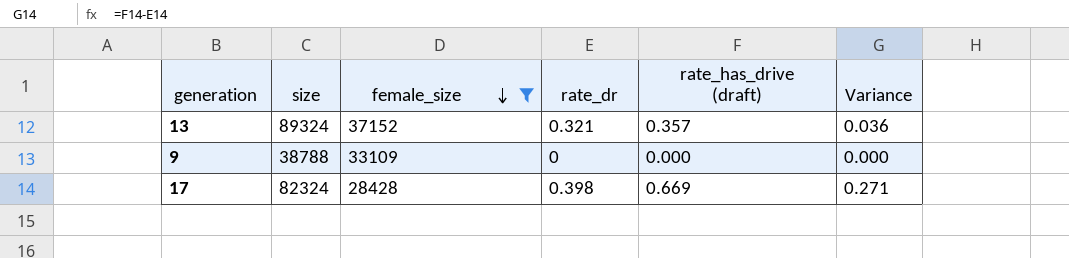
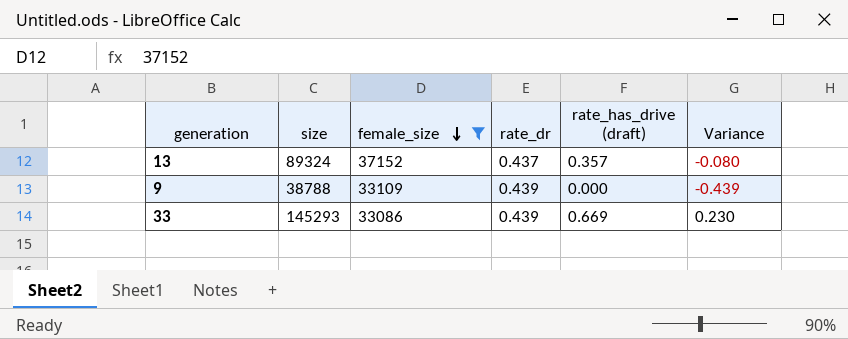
row 17: 82324 | 28428 | 0.398 | 0.669 | 0.271 -> none
13 | rate_dr: 0.321 -> 0.437
13 | Variance: 0.036 -> -0.080
9 | rate_dr: 0 -> 0.439
9 | Variance: 0.000 -> -0.439
row 33: none -> 145293 | 33086 | 0.439 | 0.669 | 0.230

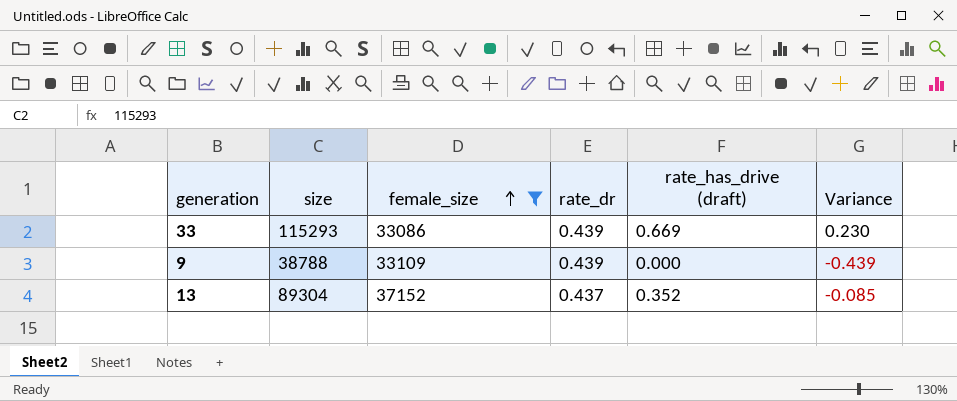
row order: female_size descending -> female_size ascending
33 | size: 145293 -> 115293
13 | size: 89324 -> 89304
13 | rate_has_drive (draft): 0.357 -> 0.352
13 | Variance: -0.080 -> -0.085

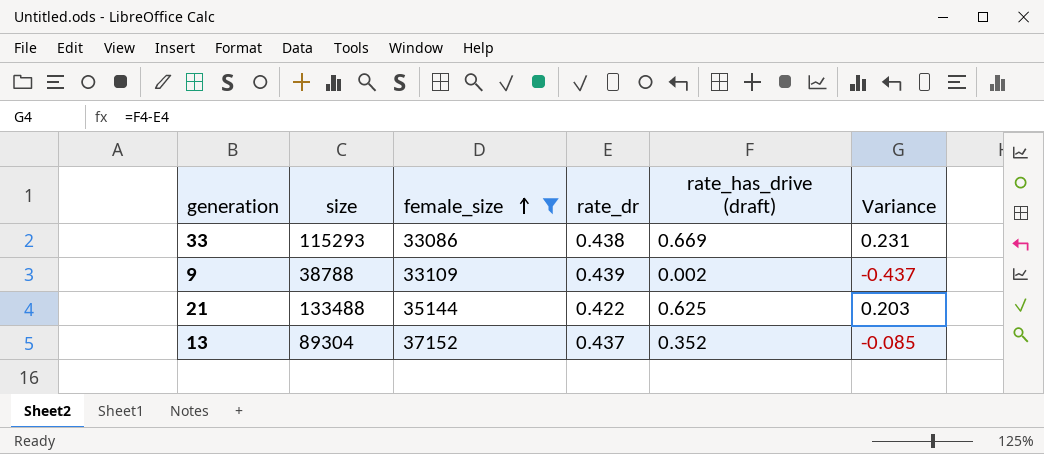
33 | rate_dr: 0.439 -> 0.438
33 | Variance: 0.230 -> 0.231
9 | rate_has_drive (draft): 0.000 -> 0.002
9 | Variance: -0.439 -> -0.437
row 21: none -> 133488 | 35144 | 0.422 | 0.625 | 0.203

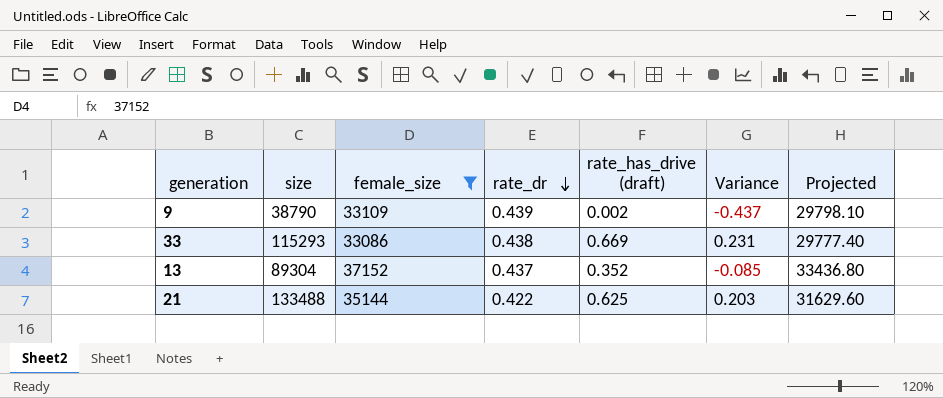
row order: female_size ascending -> rate_dr descending
column Projected | formula: none -> [female_size] * 0.9
9 | size: 38788 -> 38790

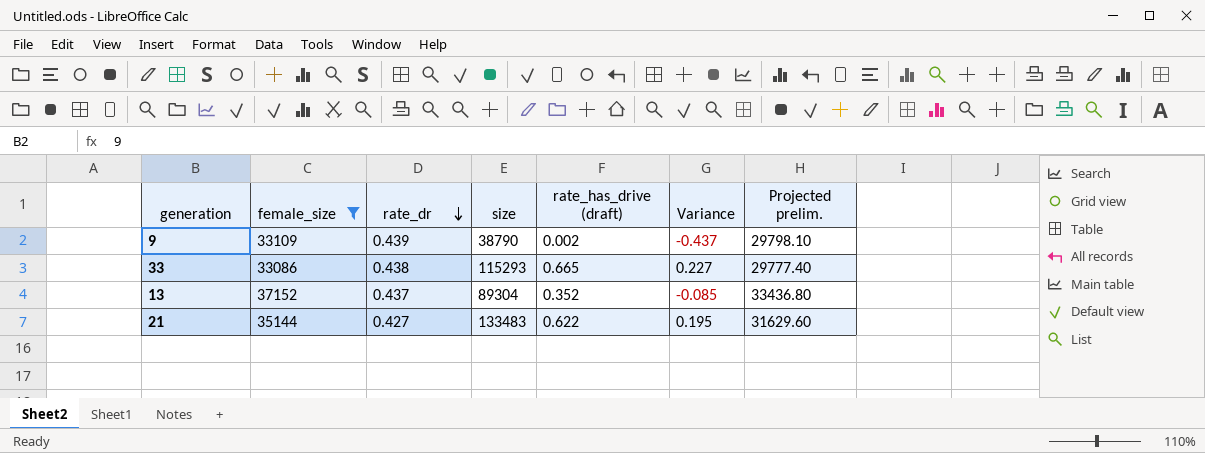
column size | position: 2 -> 4
column name: Projected -> Projected prelim.
33 | rate_has_drive (draft): 0.669 -> 0.665
33 | Variance: 0.231 -> 0.227
21 | rate_dr: 0.422 -> 0.427
21 | size: 133488 -> 133483
21 | rate_has_drive (draft): 0.625 -> 0.622
21 | Variance: 0.203 -> 0.195

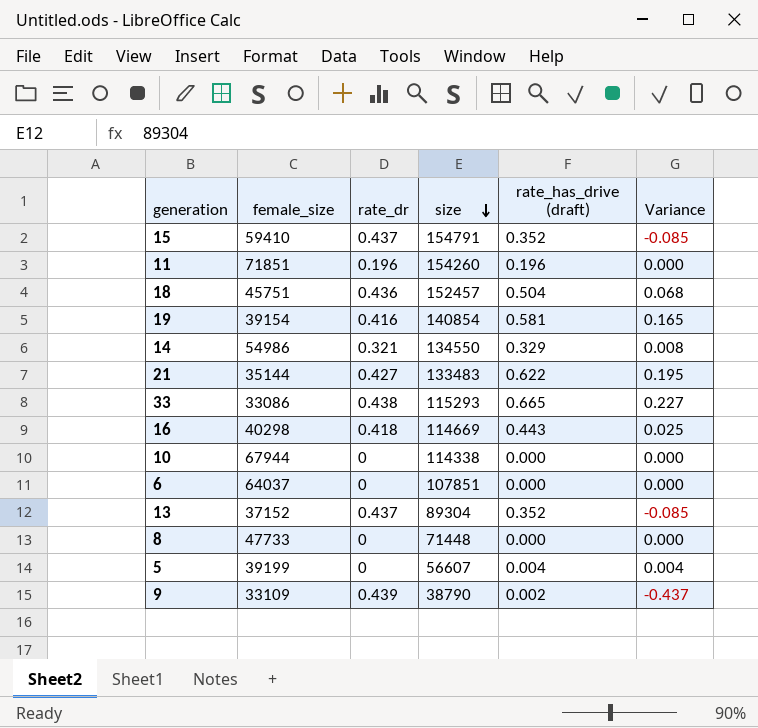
filter: female_size <= 37152 -> none
row order: rate_dr descending -> size descending
column Projected prelim. | formula: [female_size] * 0.9 -> none

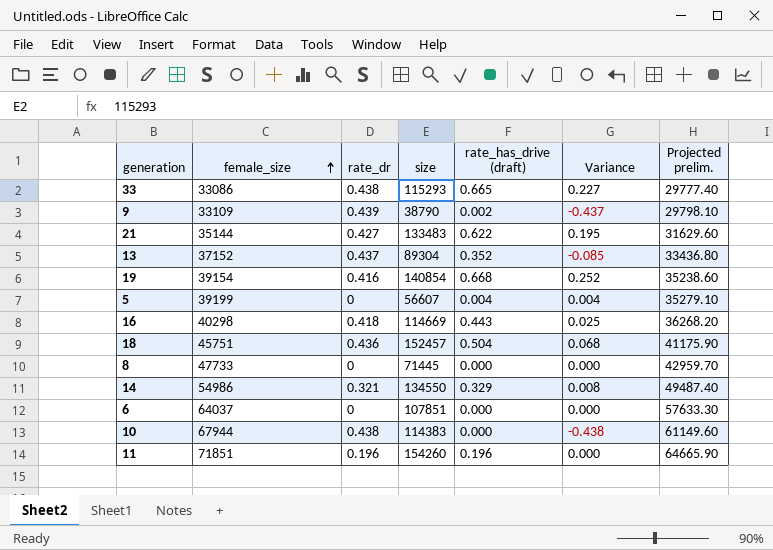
row order: size descending -> female_size ascending
column Projected prelim. | formula: none -> [female_size] * 0.9
row 15: 59410 | 0.437 | 154791 | 0.352 | -0.085 -> none
19 | rate_has_drive (draft): 0.581 -> 0.668
19 | Variance: 0.165 -> 0.252
8 | size: 71448 -> 71445
10 | rate_dr: 0 -> 0.438
10 | size: 114338 -> 114383
10 | Variance: 0.000 -> -0.438

